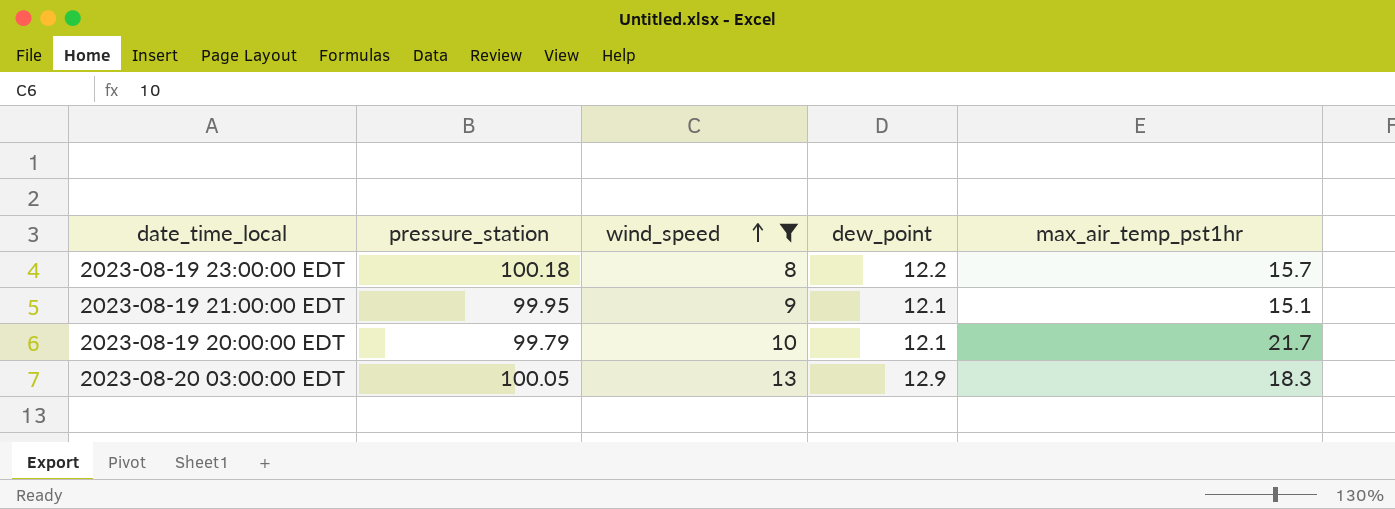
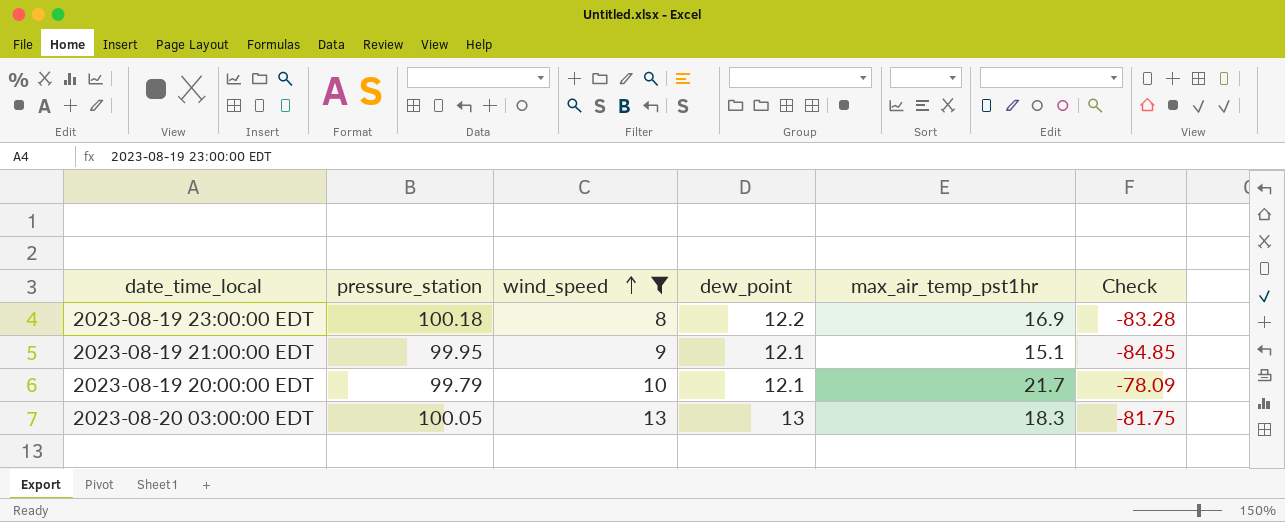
column Check | formula: none -> [max_air_temp_pst1hr] - [pressure_station]
2023-08-19 23:00:00 EDT | max_air_temp_pst1hr: 15.7 -> 16.9
2023-08-20 03:00:00 EDT | dew_point: 12.9 -> 13

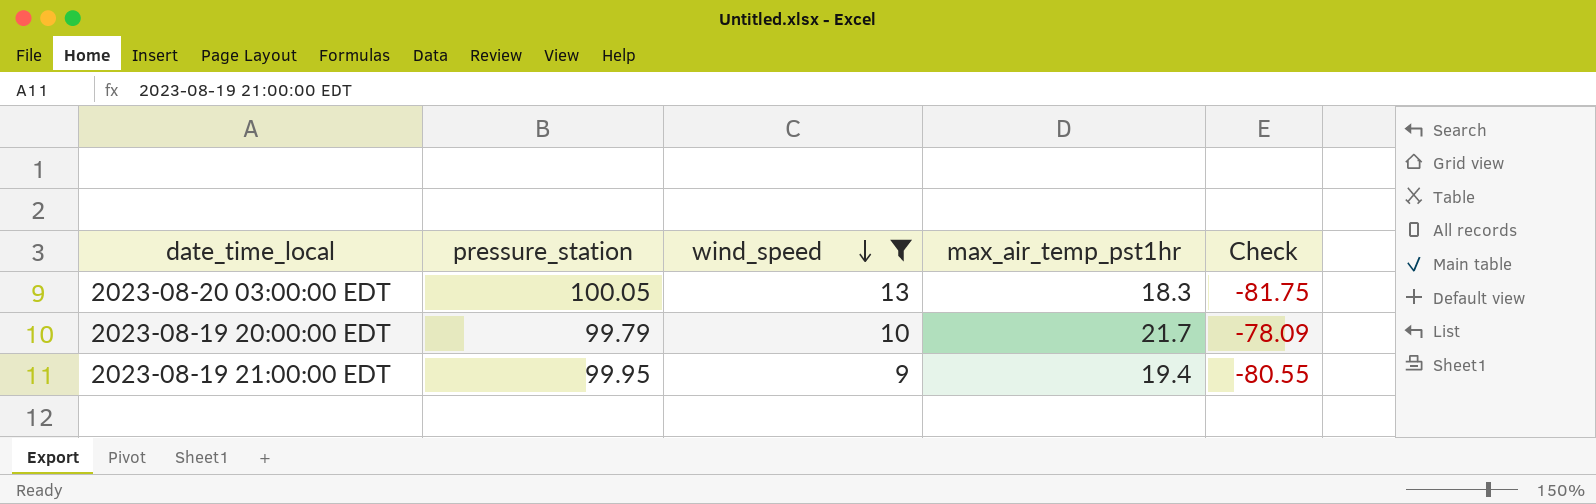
row order: wind_speed ascending -> wind_speed descending
column dew_point | position: 4 -> none
row 2023-08-19 23:00:00 EDT: 100.18 | 8 | 12.2 | 16.9 | -83.28 -> none
2023-08-19 21:00:00 EDT | max_air_temp_pst1hr: 15.1 -> 19.4
2023-08-19 21:00:00 EDT | Check: -84.85 -> -80.55

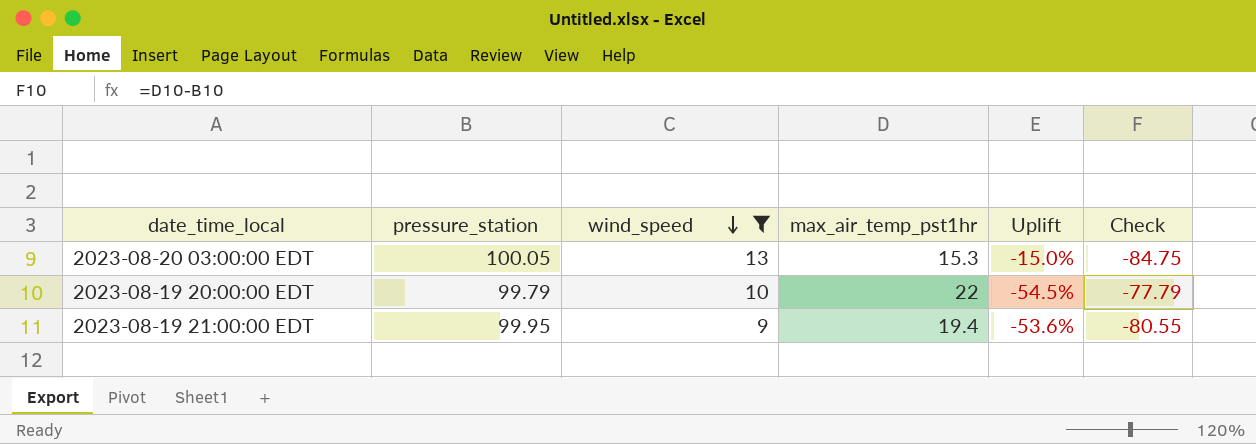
column Uplift | formula: none -> ([wind_speed] - [max_air_temp_pst1hr]) / [max_air_temp_pst1hr]
2023-08-20 03:00:00 EDT | max_air_temp_pst1hr: 18.3 -> 15.3
2023-08-20 03:00:00 EDT | Check: -81.75 -> -84.75
2023-08-19 20:00:00 EDT | max_air_temp_pst1hr: 21.7 -> 22
2023-08-19 20:00:00 EDT | Check: -78.09 -> -77.79

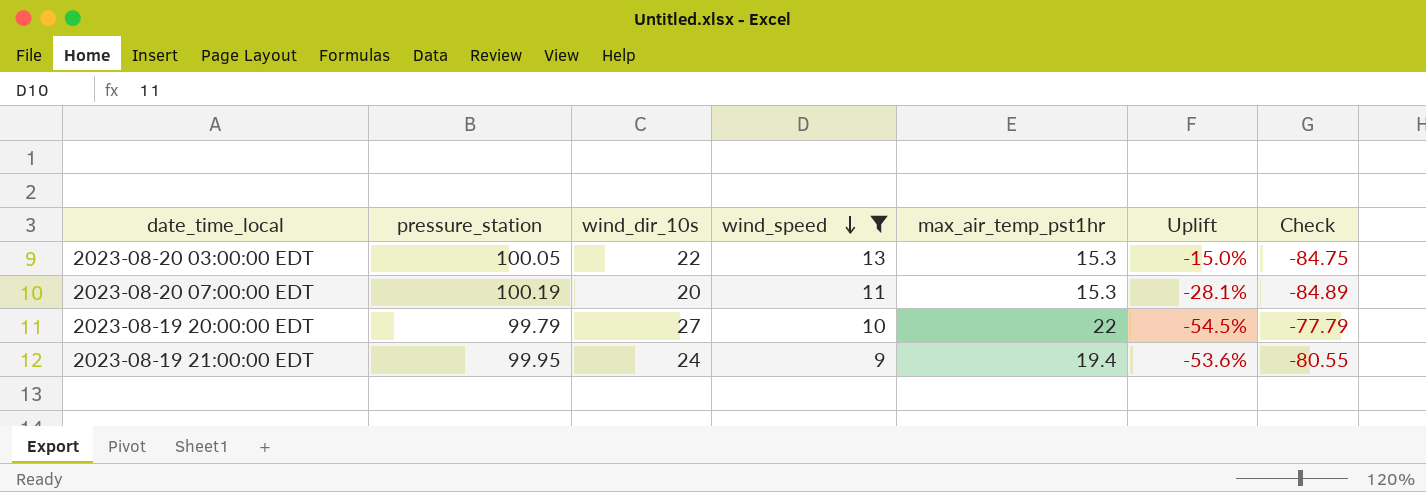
column wind_dir_10s | position: none -> 3
row 2023-08-20 07:00:00 EDT: none -> 100.19 | 20 | 11 | 15.3 | -28.1% | -84.89

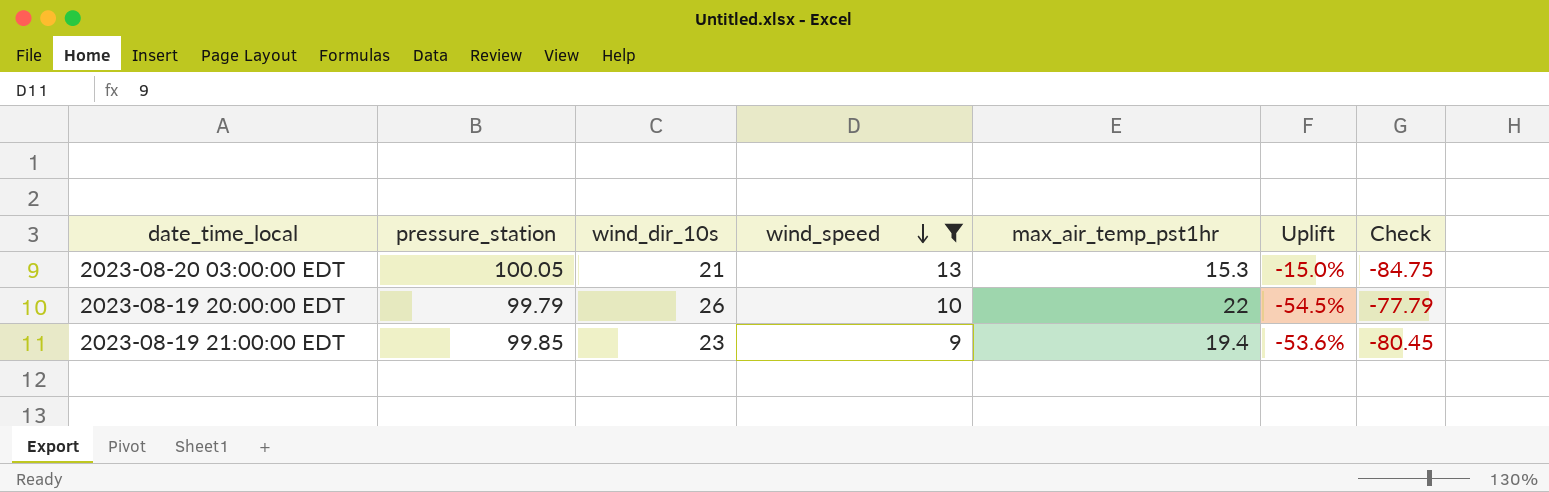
row 2023-08-20 07:00:00 EDT: 100.19 | 20 | 11 | 15.3 | -28.1% | -84.89 -> none
2023-08-20 03:00:00 EDT | wind_dir_10s: 22 -> 21
2023-08-19 20:00:00 EDT | wind_dir_10s: 27 -> 26
2023-08-19 21:00:00 EDT | pressure_station: 99.95 -> 99.85
2023-08-19 21:00:00 EDT | wind_dir_10s: 24 -> 23
2023-08-19 21:00:00 EDT | Check: -80.55 -> -80.45

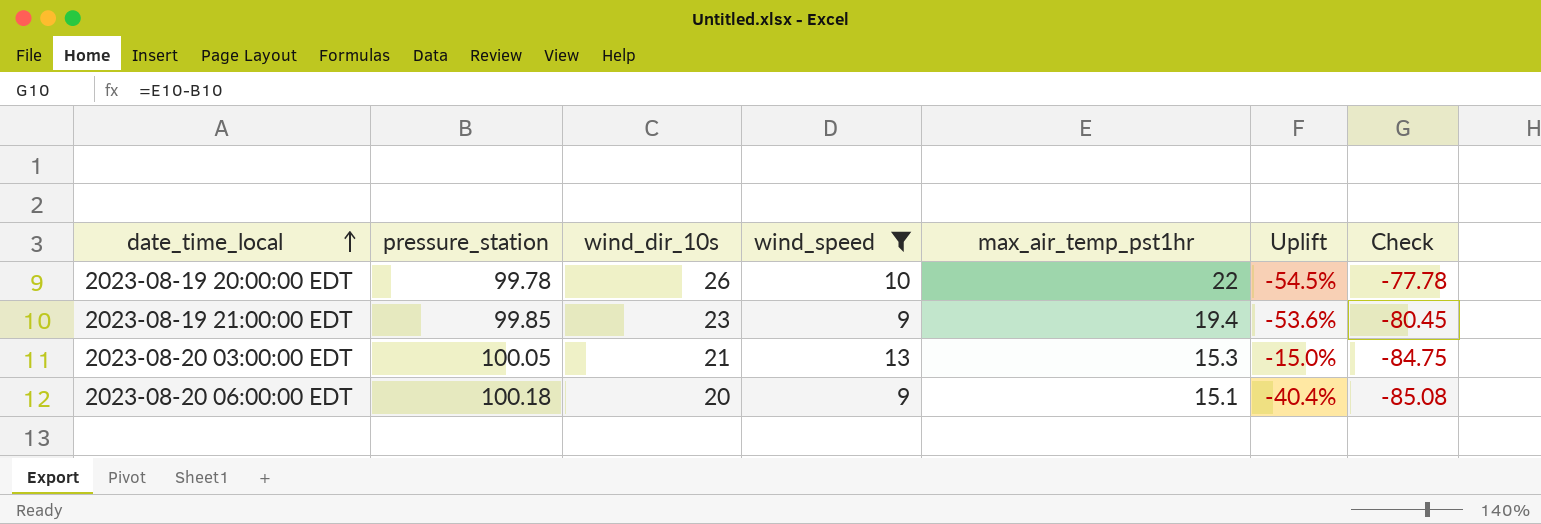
row order: wind_speed descending -> date_time_local ascending
2023-08-19 20:00:00 EDT | pressure_station: 99.79 -> 99.78
2023-08-19 20:00:00 EDT | Check: -77.79 -> -77.78
row 2023-08-20 06:00:00 EDT: none -> 100.18 | 20 | 9 | 15.1 | -40.4% | -85.08

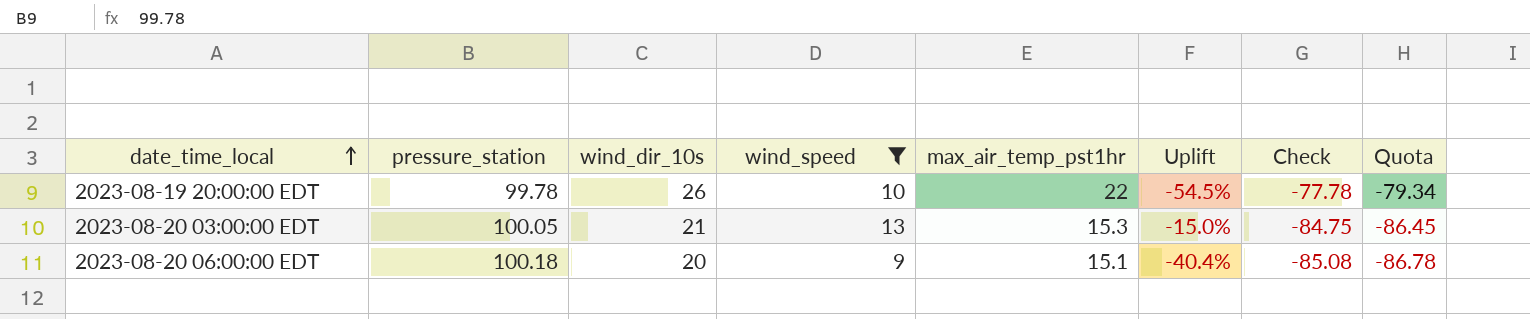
column Quota | formula: none -> [Check] * 1.02
row 2023-08-19 21:00:00 EDT: 99.85 | 23 | 9 | 19.4 | -53.6% | -80.45 -> none

